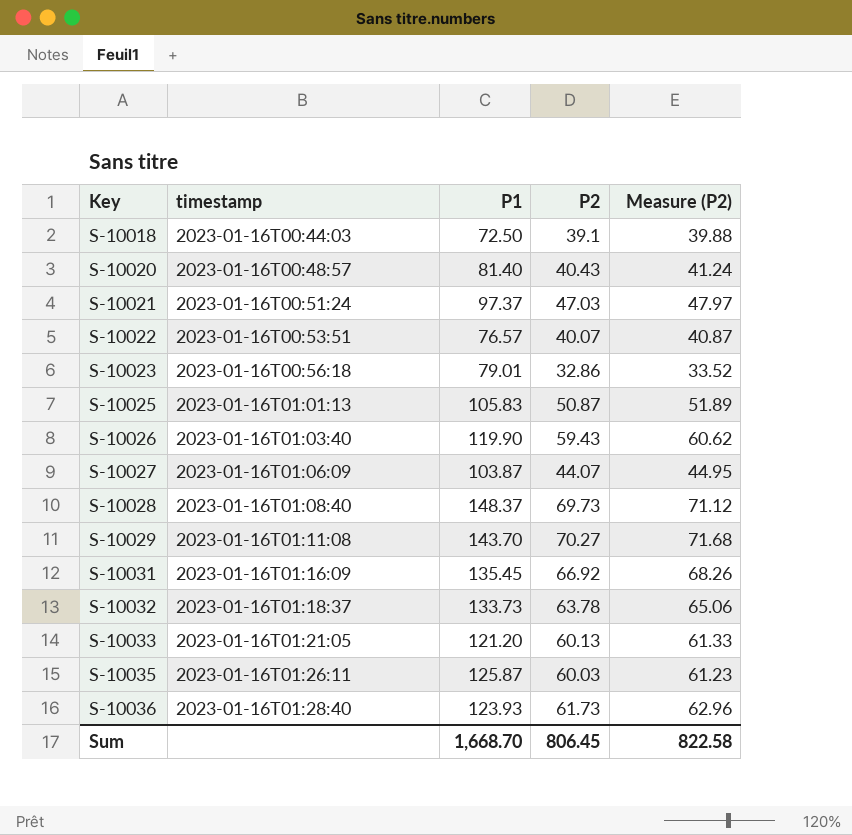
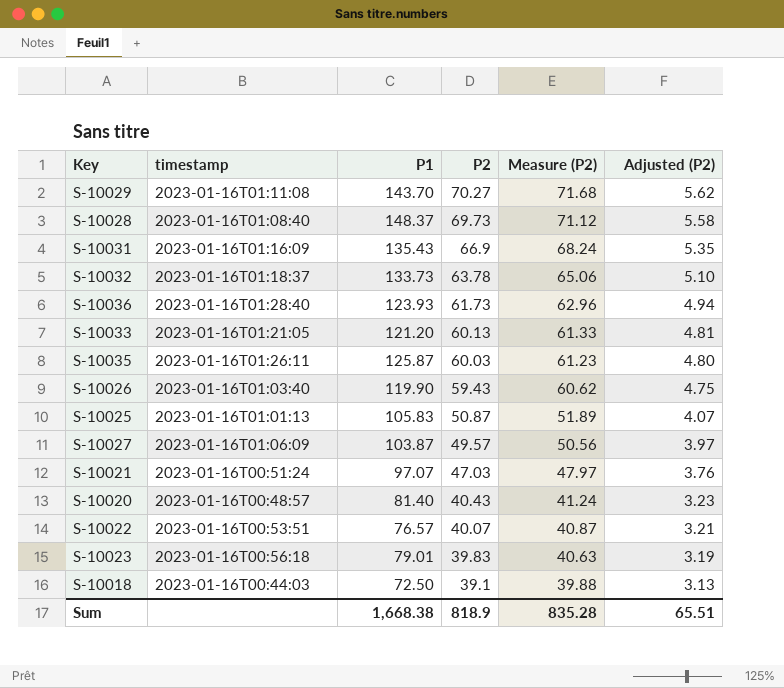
row order: Key ascending -> P2 descending
column Adjusted (P2) | formula: none -> [P2] * 0.08
S-10031 | P1: 135.45 -> 135.43
S-10031 | P2: 66.92 -> 66.9
S-10031 | Measure (P2): 68.26 -> 68.24
S-10027 | P2: 44.07 -> 49.57
S-10027 | Measure (P2): 44.95 -> 50.56
S-10021 | P1: 97.37 -> 97.07
S-10023 | P2: 32.86 -> 39.83
S-10023 | Measure (P2): 33.52 -> 40.63
Sum | P1: 1,668.70 -> 1,668.38
Sum | P2: 806.45 -> 818.9
Sum | Measure (P2): 822.58 -> 835.28

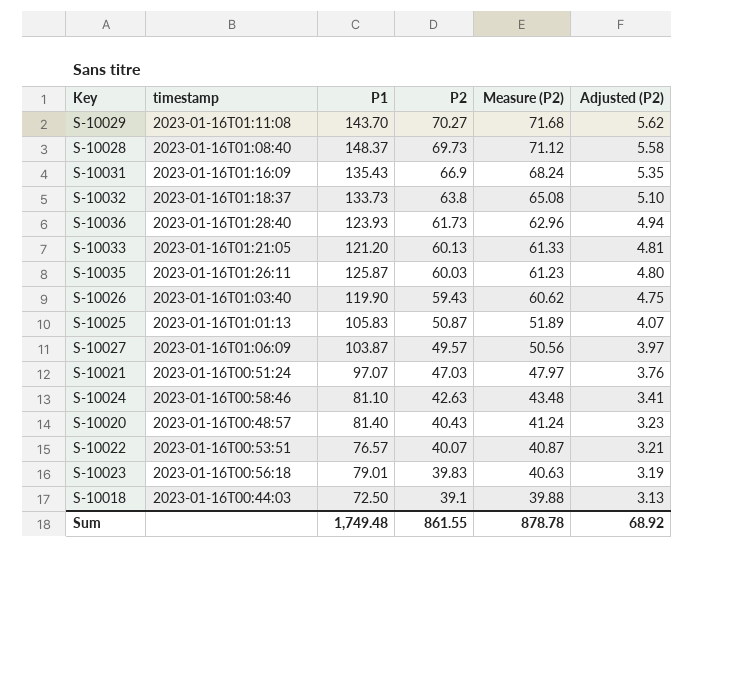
S-10032 | P2: 63.78 -> 63.8
S-10032 | Measure (P2): 65.06 -> 65.08
row S-10024: none -> 2023-01-16T00:58:46 | 81.10 | 42.63 | 43.48 | 3.41
Sum | P1: 1,668.38 -> 1,749.48
Sum | P2: 818.9 -> 861.55
Sum | Measure (P2): 835.28 -> 878.78
Sum | Adjusted (P2): 65.51 -> 68.92

